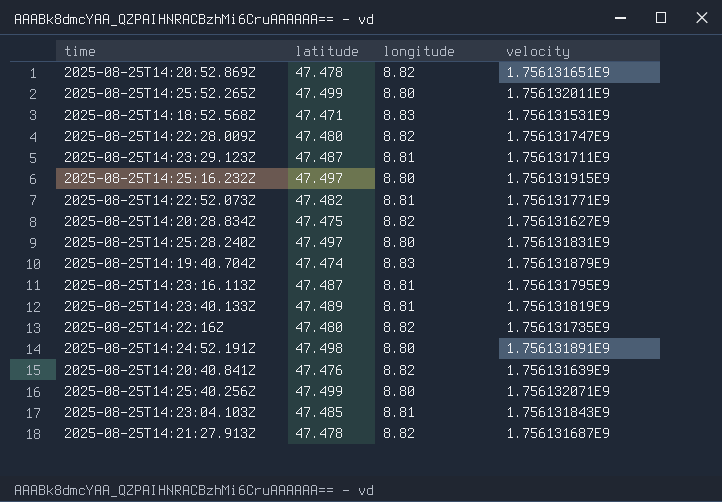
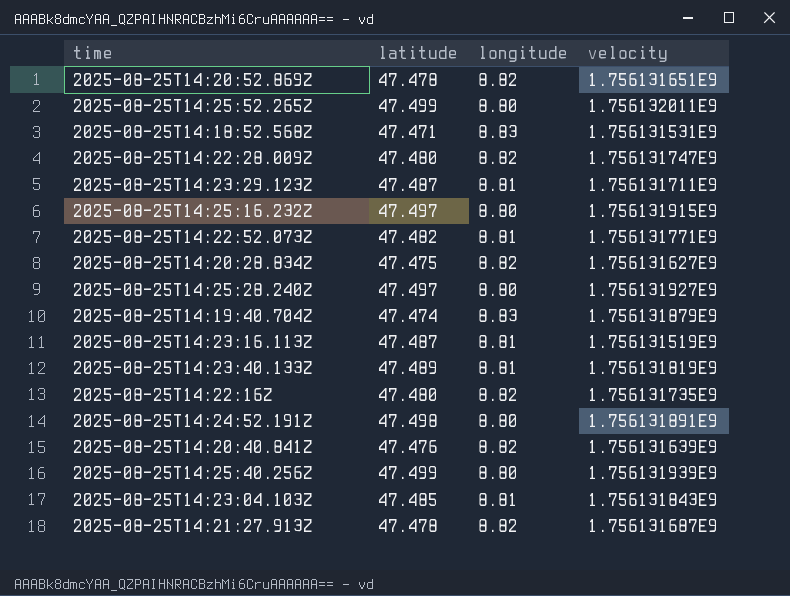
2025-08-25T14:25:28.240Z | velocity: 1.756131831E9 -> 1.756131927E9
2025-08-25T14:23:16.113Z | velocity: 1.756131795E9 -> 1.756131519E9
2025-08-25T14:25:40.256Z | velocity: 1.756132071E9 -> 1.756131939E9

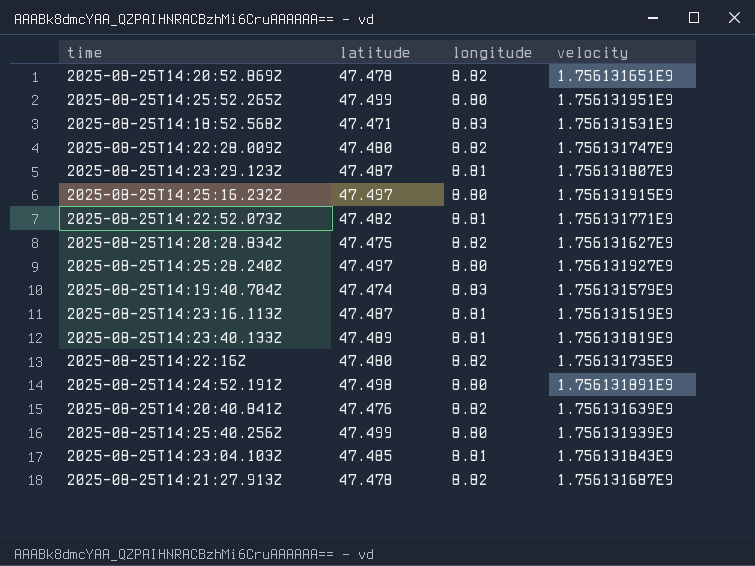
2025-08-25T14:25:52.265Z | velocity: 1.756132011E9 -> 1.756131951E9
2025-08-25T14:23:29.123Z | velocity: 1.756131711E9 -> 1.756131807E9
2025-08-25T14:19:40.704Z | velocity: 1.756131879E9 -> 1.756131579E9

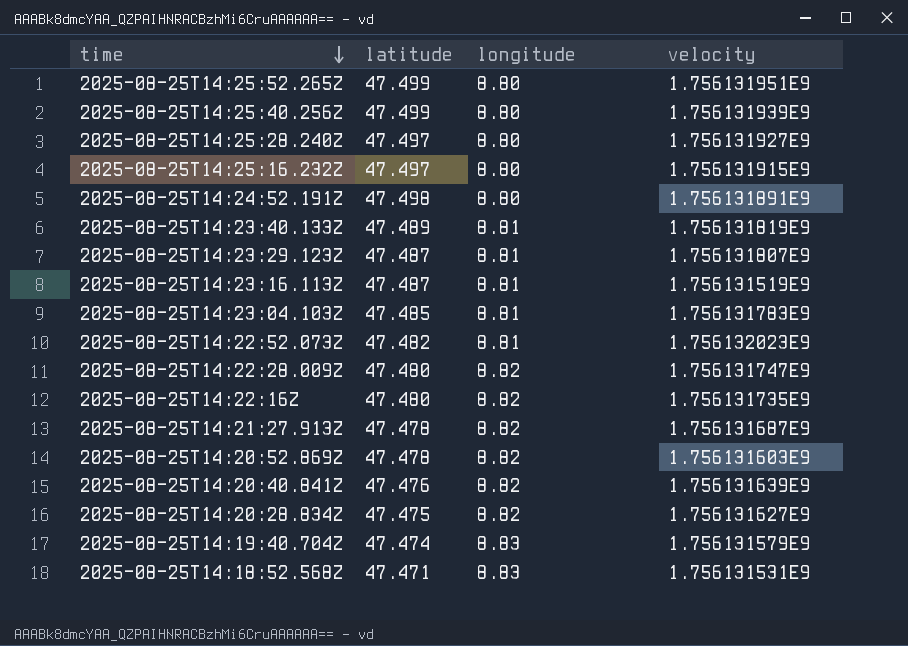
row order: none -> time descending
2025-08-25T14:23:04.103Z | velocity: 1.756131843E9 -> 1.756131783E9
2025-08-25T14:22:52.073Z | velocity: 1.756131771E9 -> 1.756132023E9
2025-08-25T14:20:52.869Z | velocity: 1.756131651E9 -> 1.756131603E9

